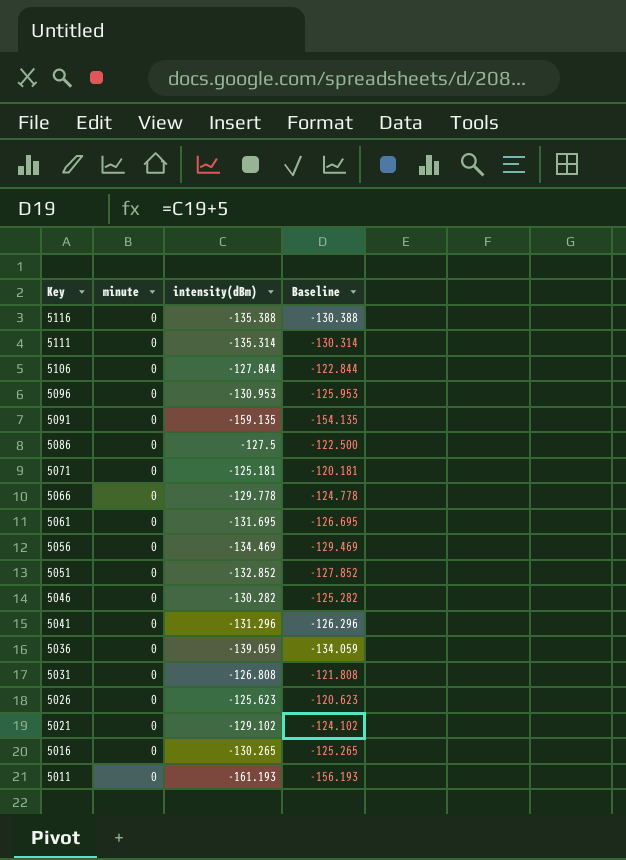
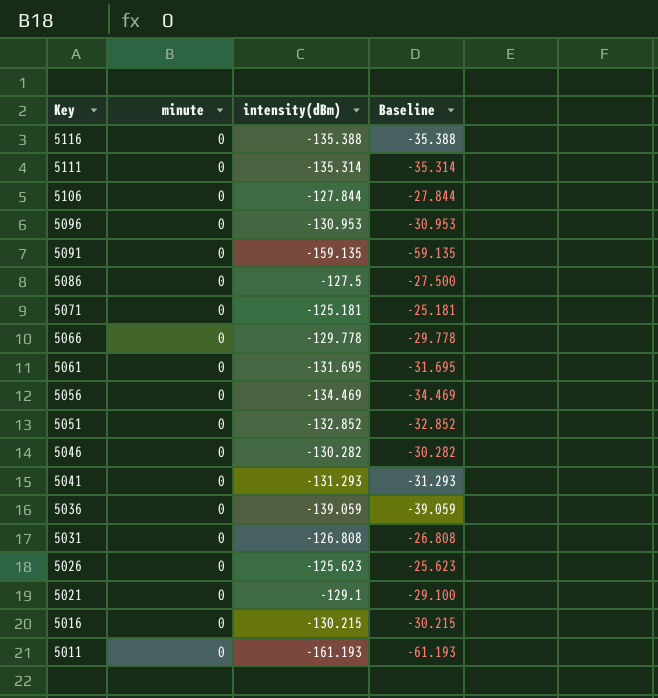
column Baseline | formula: [intensity(dBm)] + 5 -> [intensity(dBm)] + 100
5041 | intensity(dBm): -131.296 -> -131.293
5021 | intensity(dBm): -129.102 -> -129.1
5016 | intensity(dBm): -130.265 -> -130.215

